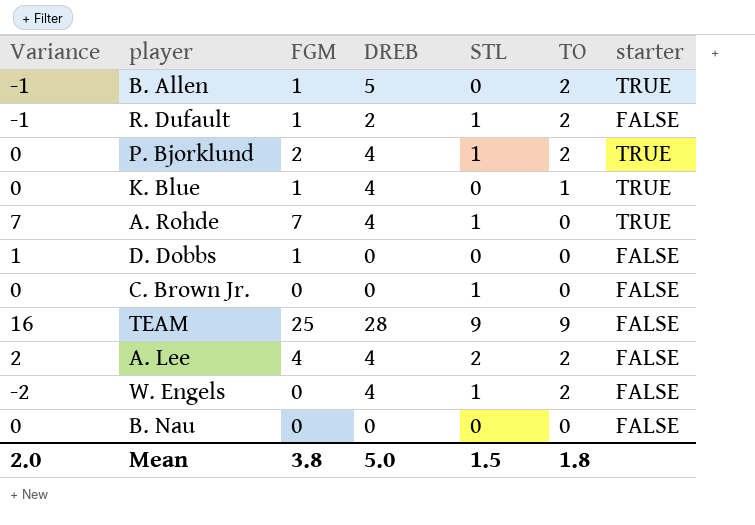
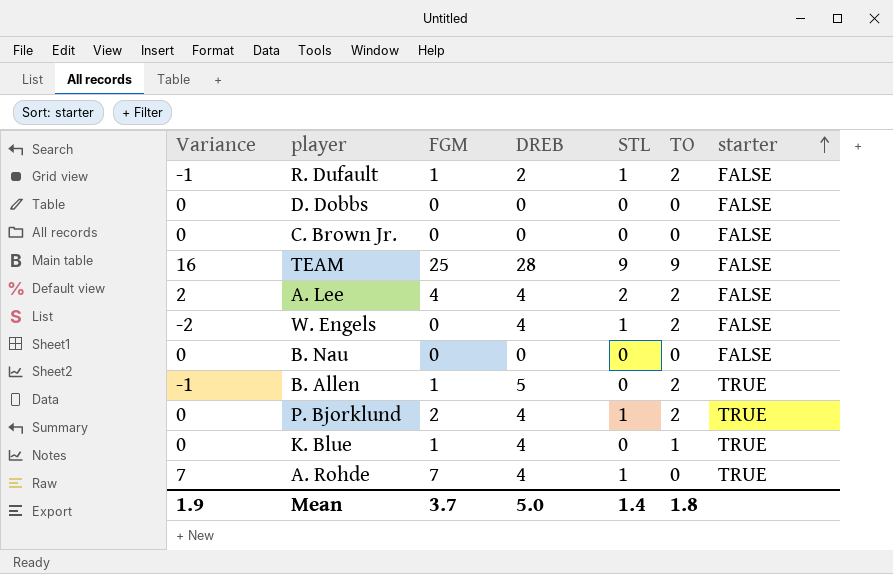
row order: none -> starter ascending
D. Dobbs | Variance: 1 -> 0
D. Dobbs | FGM: 1 -> 0
C. Brown Jr. | STL: 1 -> 0
Mean | Variance: 2.0 -> 1.9
Mean | FGM: 3.8 -> 3.7
Mean | STL: 1.5 -> 1.4

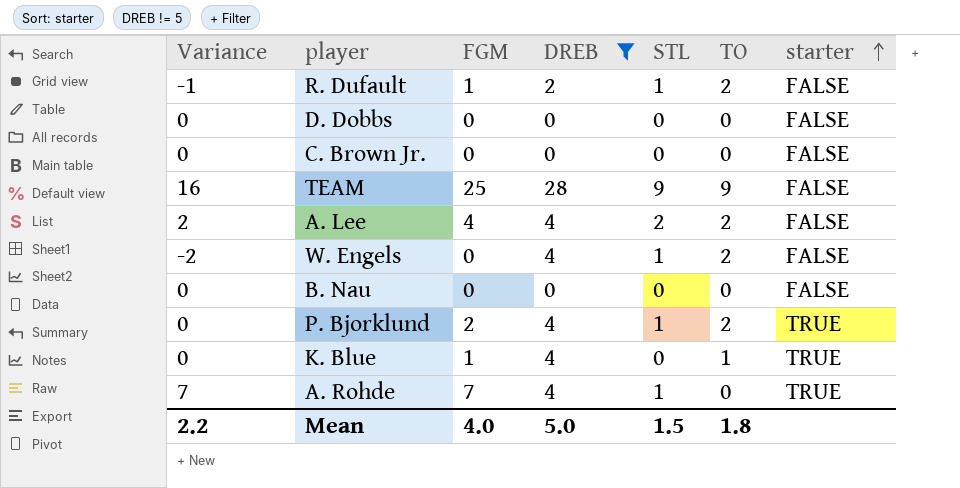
filter: none -> DREB != 5
Mean | Variance: 1.9 -> 2.2
Mean | FGM: 3.7 -> 4.0
Mean | STL: 1.4 -> 1.5

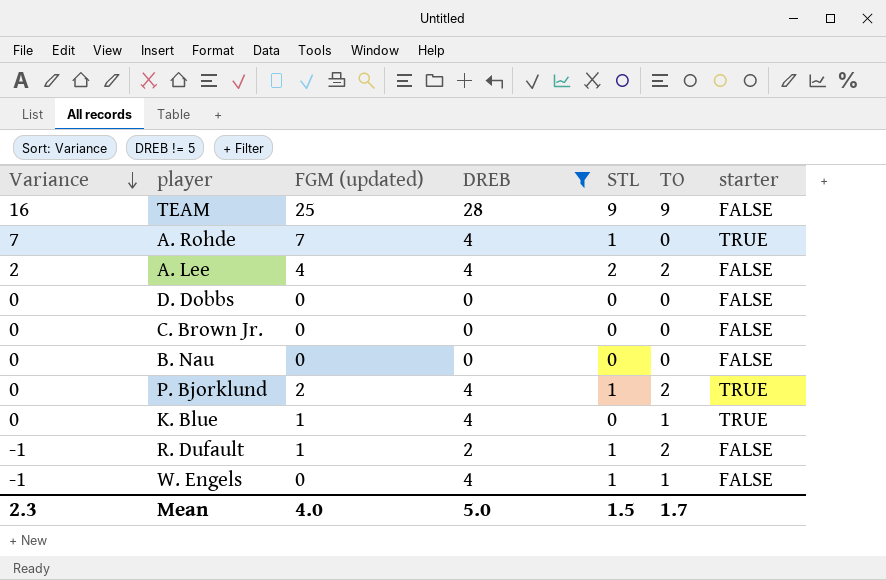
row order: starter ascending -> Variance descending
column name: FGM -> FGM (updated)
W. Engels | Variance: -2 -> -1
W. Engels | TO: 2 -> 1
Mean | Variance: 2.2 -> 2.3
Mean | TO: 1.8 -> 1.7

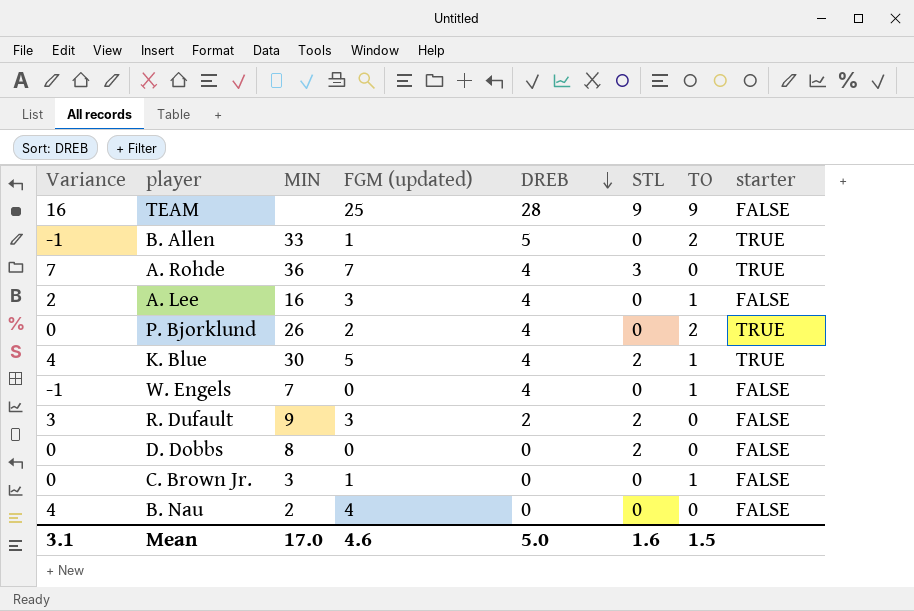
filter: DREB != 5 -> none
row order: Variance descending -> DREB descending
column MIN | position: none -> 3
A. Rohde | STL: 1 -> 3
A. Lee | FGM (updated): 4 -> 3
A. Lee | STL: 2 -> 0
A. Lee | TO: 2 -> 1
P. Bjorklund | STL: 1 -> 0
K. Blue | Variance: 0 -> 4
K. Blue | FGM (updated): 1 -> 5
K. Blue | STL: 0 -> 2
W. Engels | STL: 1 -> 0
R. Dufault | Variance: -1 -> 3
R. Dufault | FGM (updated): 1 -> 3
R. Dufault | STL: 1 -> 2
R. Dufault | TO: 2 -> 0
D. Dobbs | STL: 0 -> 2
C. Brown Jr. | FGM (updated): 0 -> 1
C. Brown Jr. | TO: 0 -> 1
B. Nau | Variance: 0 -> 4
B. Nau | FGM (updated): 0 -> 4
Mean | Variance: 2.3 -> 3.1
Mean | FGM (updated): 4.0 -> 4.6
Mean | STL: 1.5 -> 1.6
Mean | TO: 1.7 -> 1.5

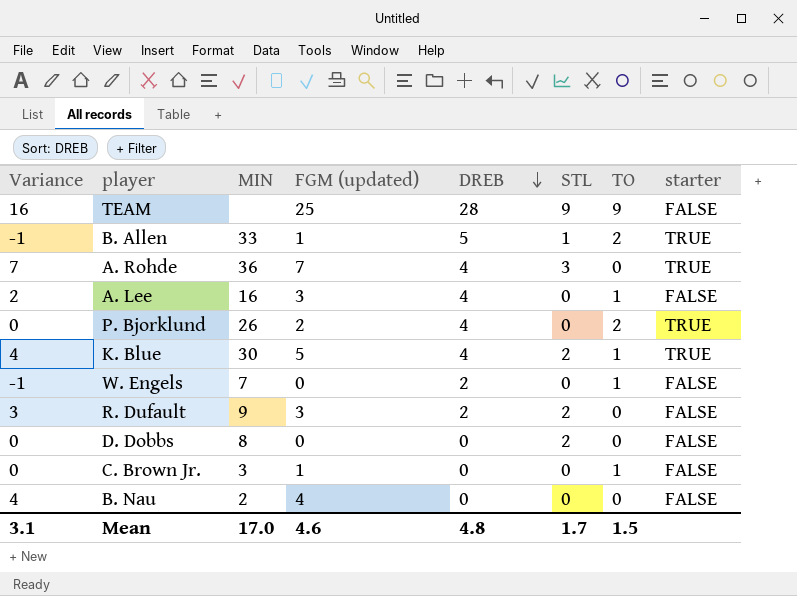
B. Allen | STL: 0 -> 1
W. Engels | DREB: 4 -> 2
Mean | DREB: 5.0 -> 4.8
Mean | STL: 1.6 -> 1.7

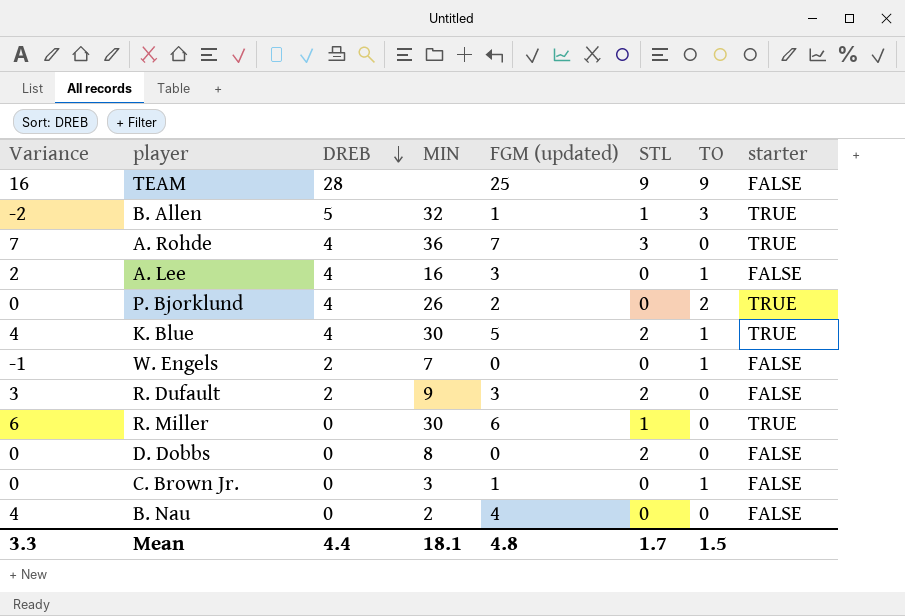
column DREB | position: 5 -> 3
B. Allen | Variance: -1 -> -2
B. Allen | MIN: 33 -> 32
B. Allen | TO: 2 -> 3
row R. Miller: none -> 6 | 0 | 30 | 6 | 1 | 0 | TRUE
Mean | Variance: 3.1 -> 3.3
Mean | DREB: 4.8 -> 4.4
Mean | MIN: 17.0 -> 18.1
Mean | FGM (updated): 4.6 -> 4.8

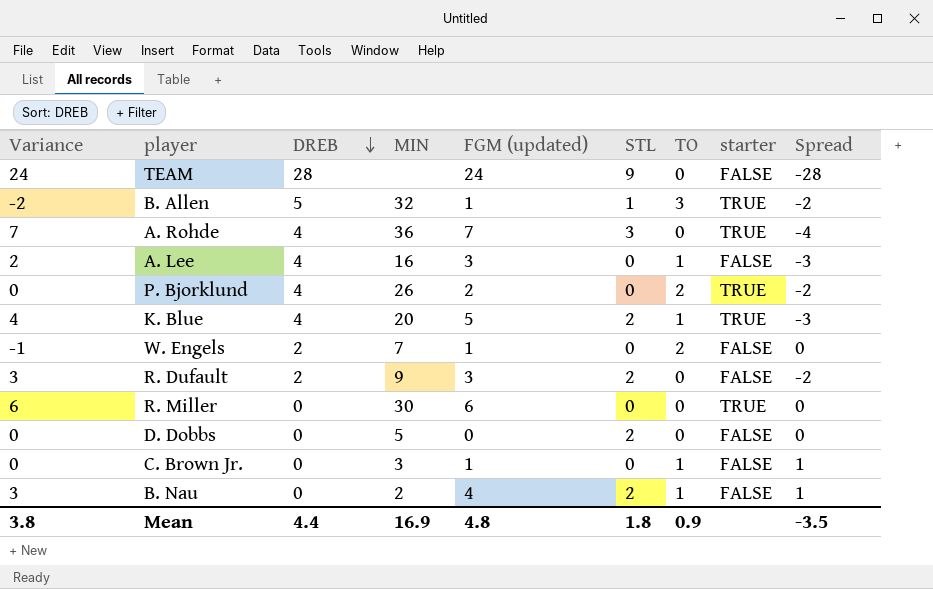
column Spread | formula: none -> [TO] - [DREB]
TEAM | Variance: 16 -> 24
TEAM | FGM (updated): 25 -> 24
TEAM | TO: 9 -> 0
K. Blue | MIN: 30 -> 20
W. Engels | FGM (updated): 0 -> 1
W. Engels | TO: 1 -> 2
R. Miller | STL: 1 -> 0
D. Dobbs | MIN: 8 -> 5
B. Nau | Variance: 4 -> 3
B. Nau | STL: 0 -> 2
B. Nau | TO: 0 -> 1
Mean | Variance: 3.3 -> 3.8
Mean | MIN: 18.1 -> 16.9
Mean | STL: 1.7 -> 1.8
Mean | TO: 1.5 -> 0.9

